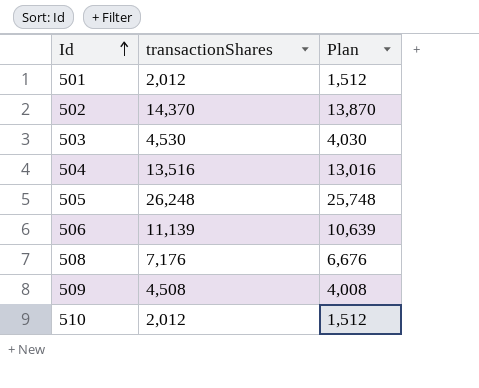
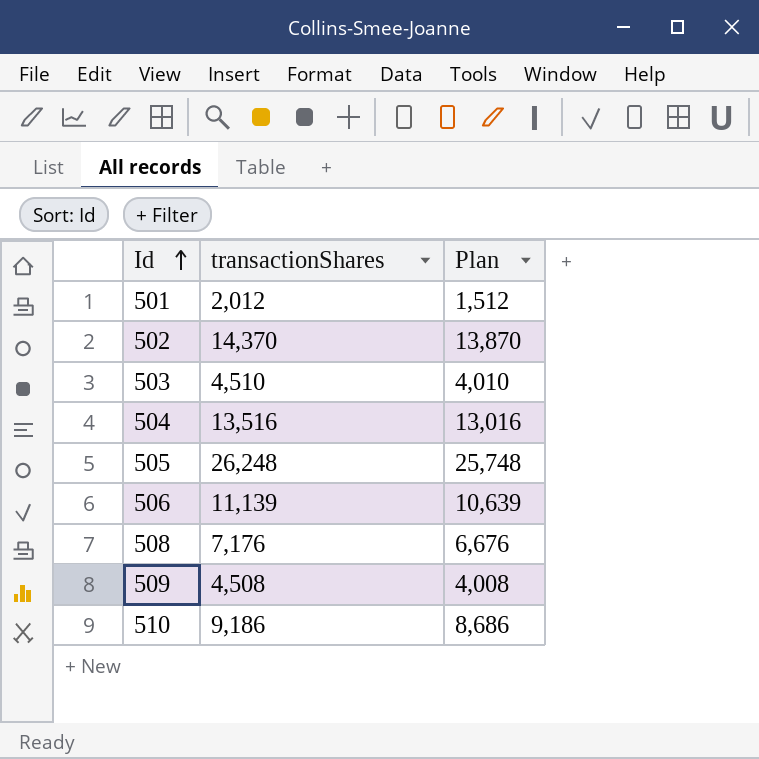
503 | transactionShares: 4,530 -> 4,510
503 | Plan: 4,030 -> 4,010
510 | transactionShares: 2,012 -> 9,186
510 | Plan: 1,512 -> 8,686

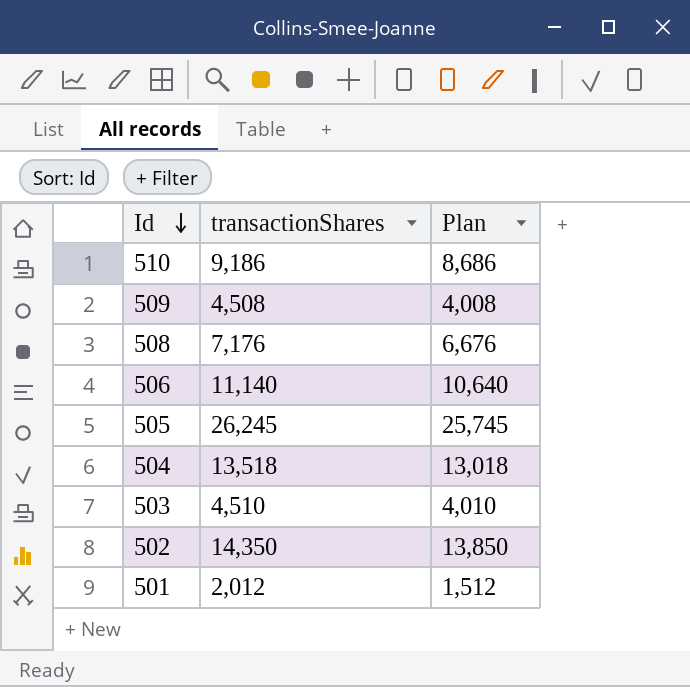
row order: Id ascending -> Id descending
506 | transactionShares: 11,139 -> 11,140
506 | Plan: 10,639 -> 10,640
505 | transactionShares: 26,248 -> 26,245
505 | Plan: 25,748 -> 25,745
504 | transactionShares: 13,516 -> 13,518
504 | Plan: 13,016 -> 13,018
502 | transactionShares: 14,370 -> 14,350
502 | Plan: 13,870 -> 13,850

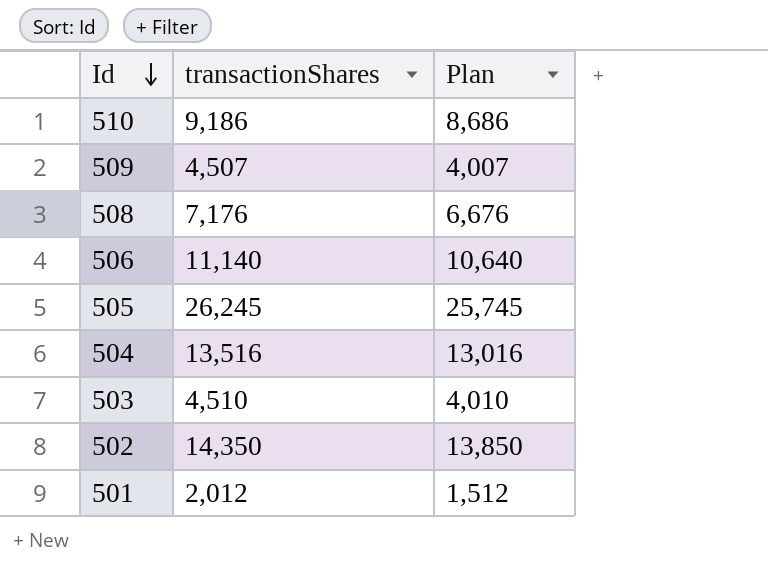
509 | transactionShares: 4,508 -> 4,507
509 | Plan: 4,008 -> 4,007
504 | transactionShares: 13,518 -> 13,516
504 | Plan: 13,018 -> 13,016

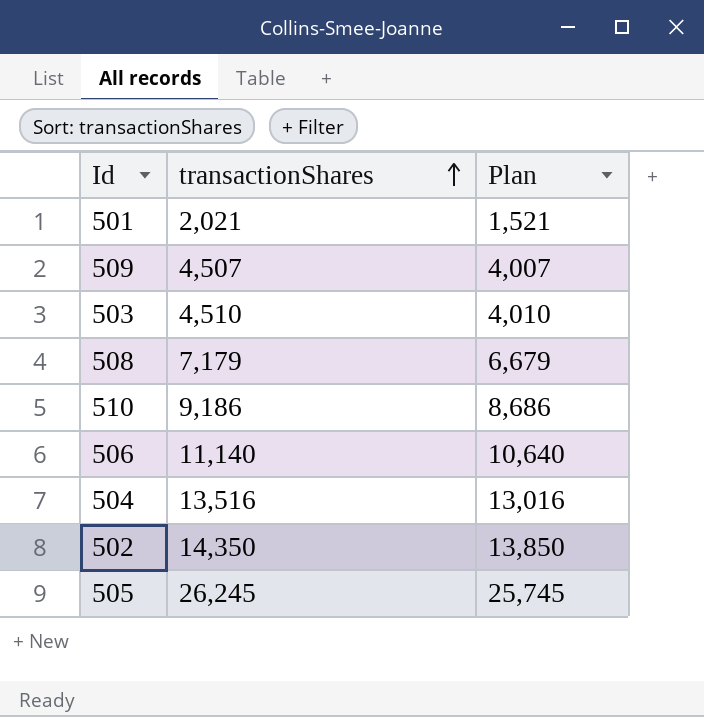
row order: Id descending -> transactionShares ascending
501 | transactionShares: 2,012 -> 2,021
501 | Plan: 1,512 -> 1,521
508 | transactionShares: 7,176 -> 7,179
508 | Plan: 6,676 -> 6,679

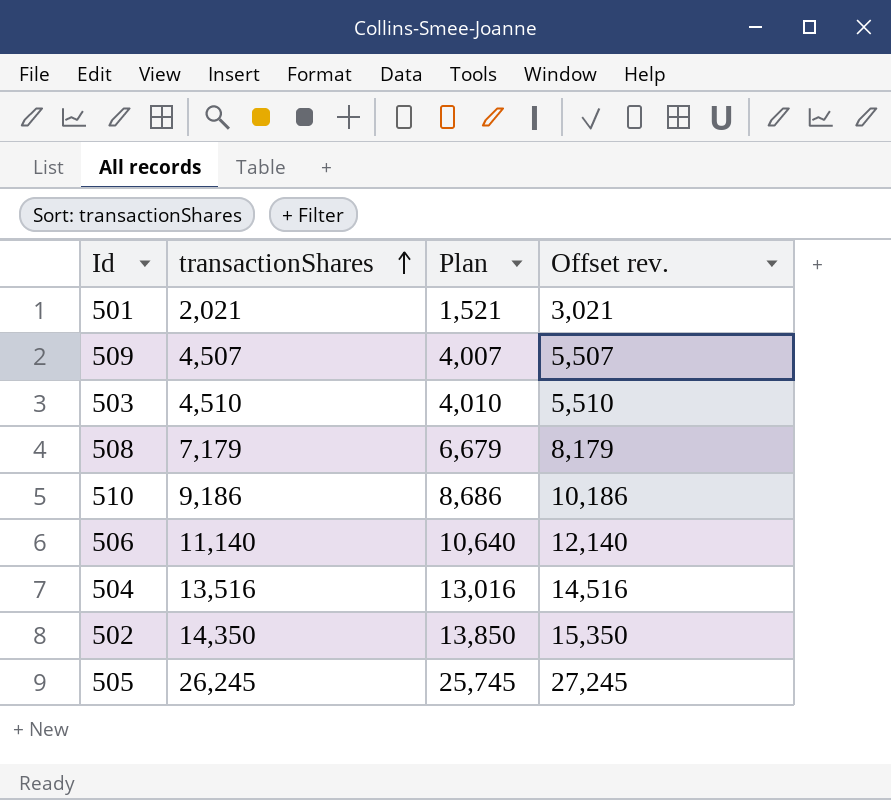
column Offset rev. | formula: none -> [transactionShares] + 1000

